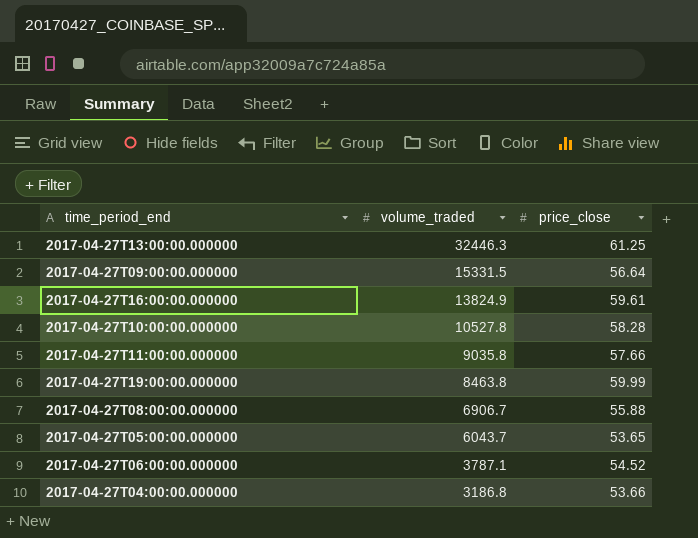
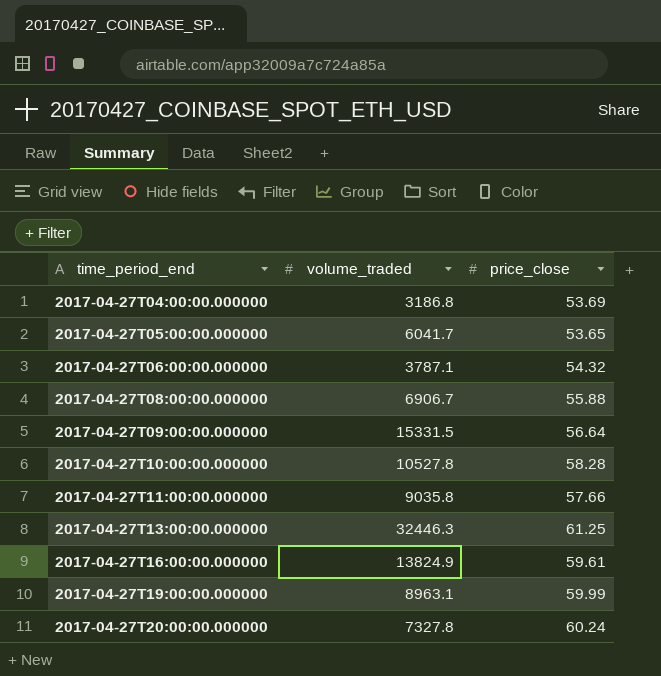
row order: volume_traded descending -> time_period_end ascending
2017-04-27T04:00:00.000000 | price_close: 53.66 -> 53.69
2017-04-27T05:00:00.000000 | volume_traded: 6043.7 -> 6041.7
2017-04-27T06:00:00.000000 | price_close: 54.52 -> 54.32
2017-04-27T19:00:00.000000 | volume_traded: 8463.8 -> 8963.1
row 2017-04-27T20:00:00.000000: none -> 7327.8 | 60.24

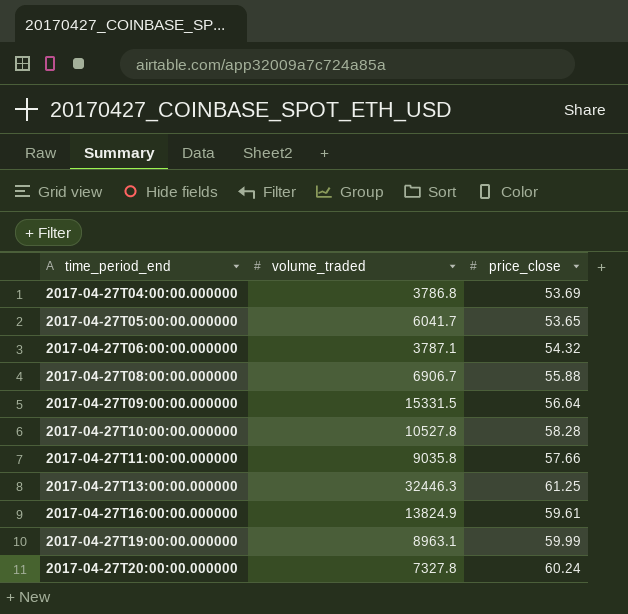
2017-04-27T04:00:00.000000 | volume_traded: 3186.8 -> 3786.8

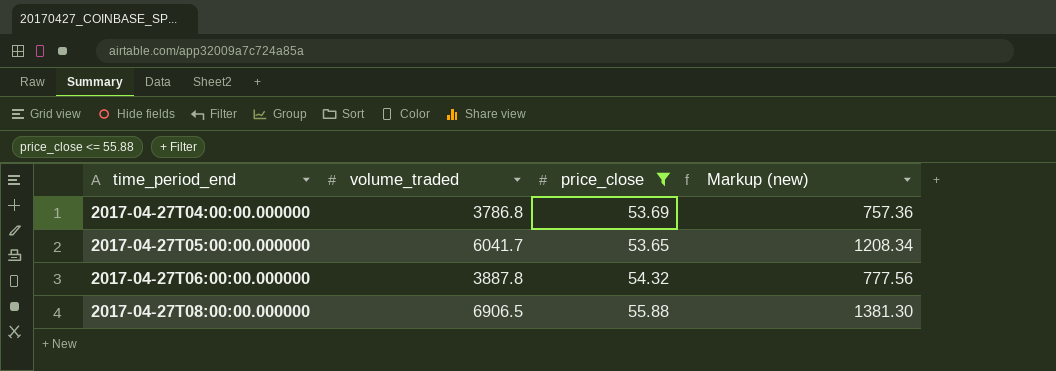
filter: none -> price_close <= 55.88
column Markup (new) | formula: none -> [volume_traded] * 0.2
2017-04-27T06:00:00.000000 | volume_traded: 3787.1 -> 3887.8
2017-04-27T08:00:00.000000 | volume_traded: 6906.7 -> 6906.5

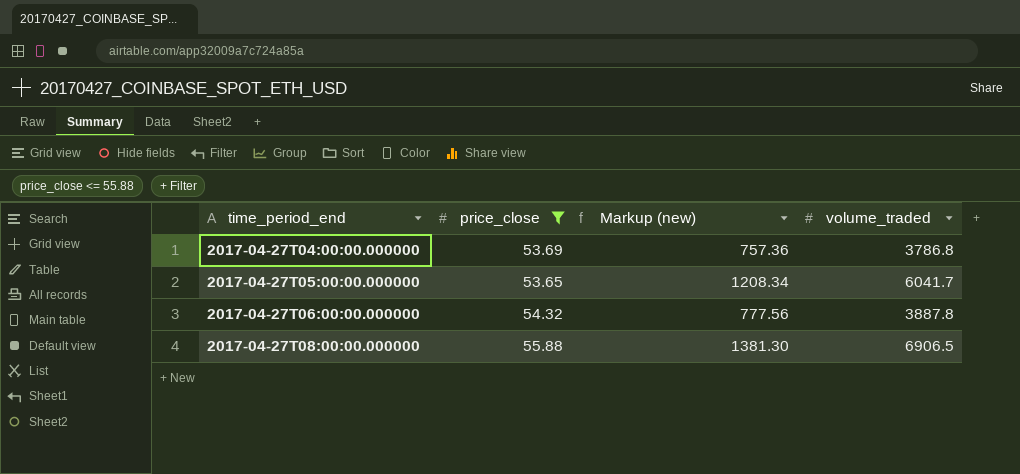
column volume_traded | position: 2 -> 4

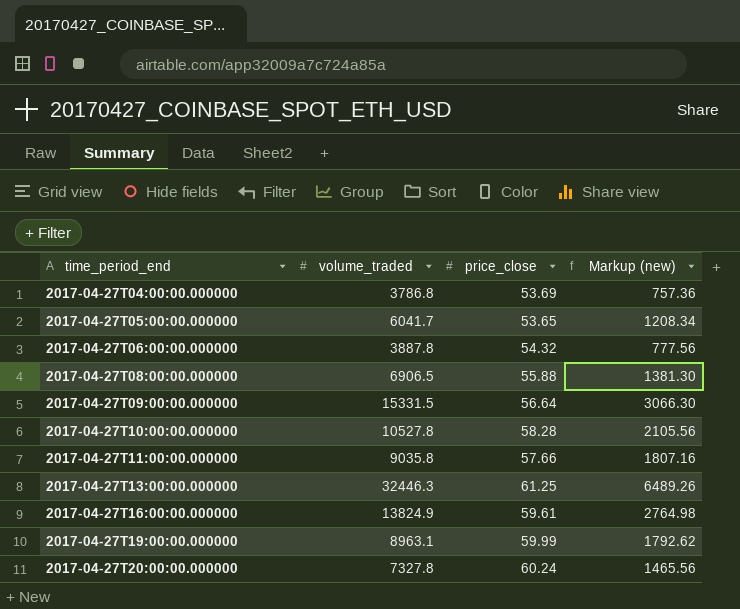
filter: price_close <= 55.88 -> none
column volume_traded | position: 4 -> 2

